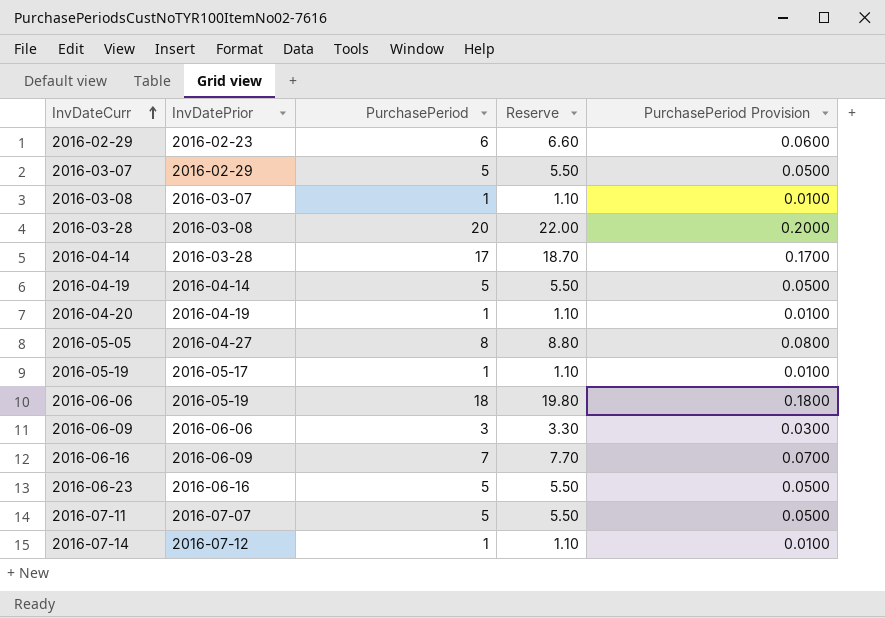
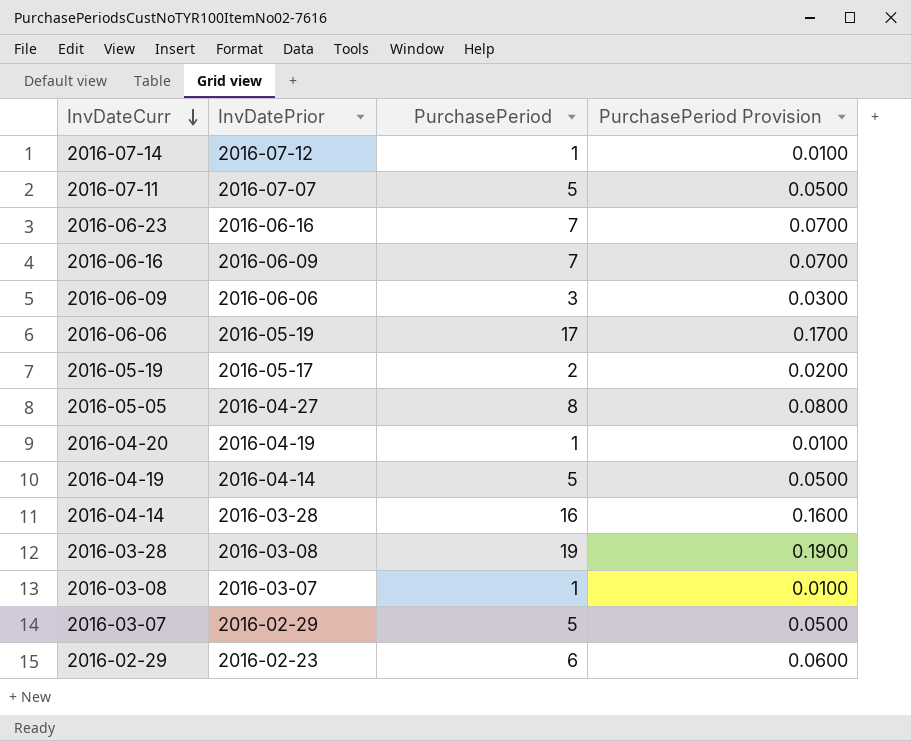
row order: InvDateCurr ascending -> InvDateCurr descending
column Reserve | formula: [PurchasePeriod] * 1.1 -> none
2016-06-23 | PurchasePeriod: 5 -> 7
2016-06-23 | PurchasePeriod Provision: 0.0500 -> 0.0700
2016-06-06 | PurchasePeriod: 18 -> 17
2016-06-06 | PurchasePeriod Provision: 0.1800 -> 0.1700
2016-05-19 | PurchasePeriod: 1 -> 2
2016-05-19 | PurchasePeriod Provision: 0.0100 -> 0.0200
2016-04-14 | PurchasePeriod: 17 -> 16
2016-04-14 | PurchasePeriod Provision: 0.1700 -> 0.1600
2016-03-28 | PurchasePeriod: 20 -> 19
2016-03-28 | PurchasePeriod Provision: 0.2000 -> 0.1900

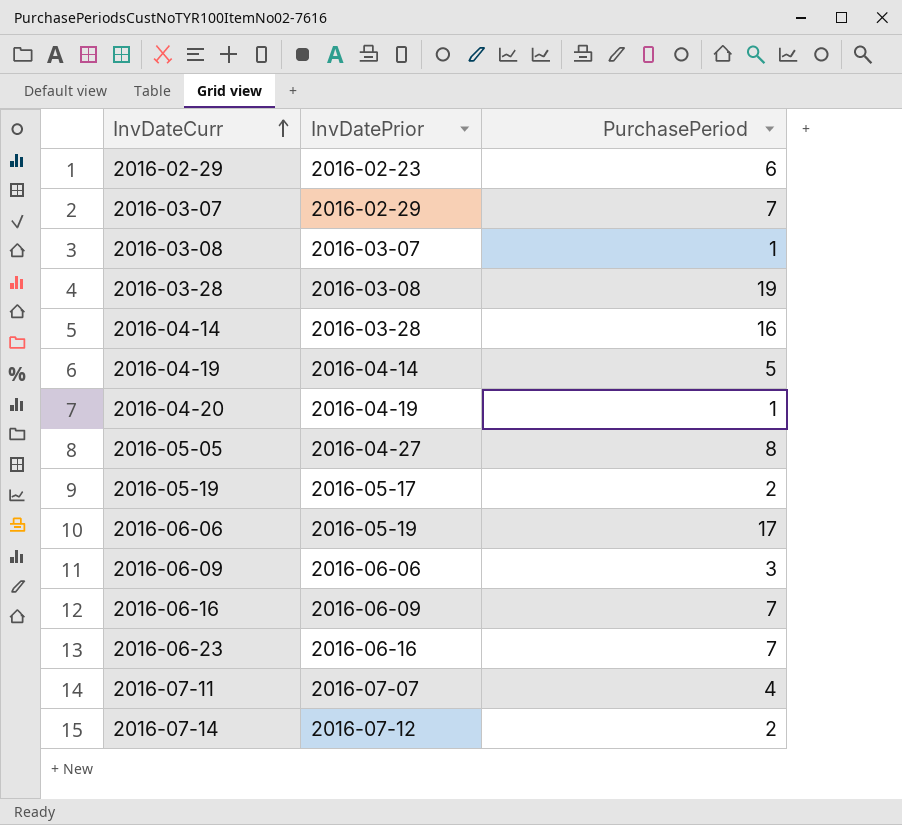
row order: InvDateCurr descending -> InvDateCurr ascending
column PurchasePeriod Provision | formula: [PurchasePeriod] * 0.01 -> none
2016-03-07 | PurchasePeriod: 5 -> 7
2016-07-11 | PurchasePeriod: 5 -> 4
2016-07-14 | PurchasePeriod: 1 -> 2

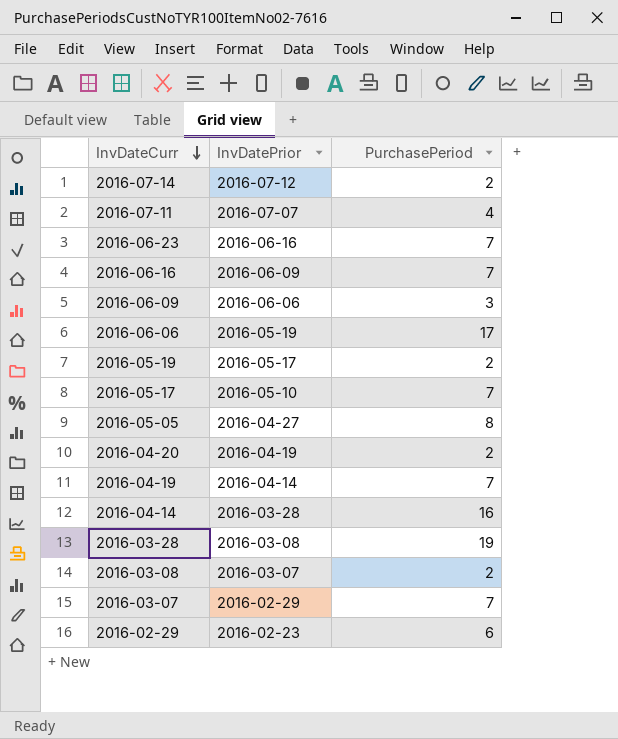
row order: InvDateCurr ascending -> InvDateCurr descending
row 2016-05-17: none -> 2016-05-10 | 7
2016-04-20 | PurchasePeriod: 1 -> 2
2016-04-19 | PurchasePeriod: 5 -> 7
2016-03-08 | PurchasePeriod: 1 -> 2

